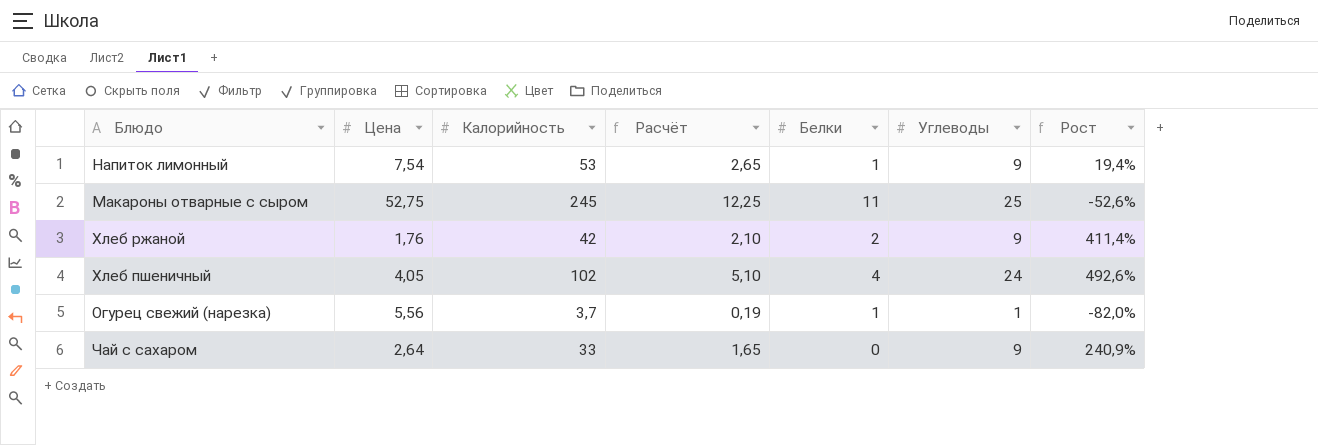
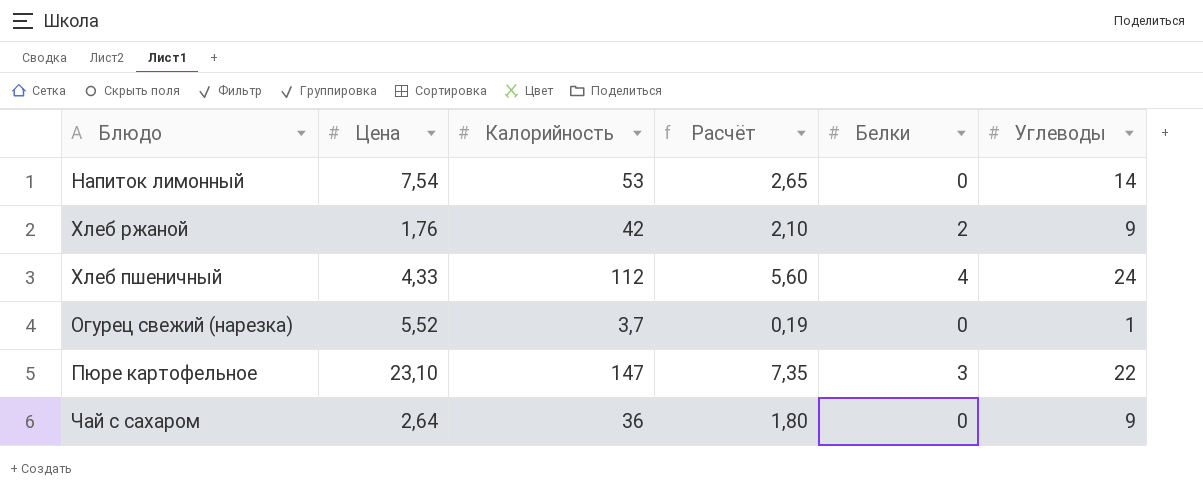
column Рост | formula: ([Углеводы] - [Цена]) / [Цена] -> none
row Макароны отварные с сыром: 52,75 | 245 | 12,25 | 11 | 25 | -52,6% -> none
Напиток лимонный | Белки: 1 -> 0
Напиток лимонный | Углеводы: 9 -> 14
Хлеб пшеничный | Цена: 4,05 -> 4,33
Хлеб пшеничный | Калорийность: 102 -> 112
Хлеб пшеничный | Расчёт: 5,10 -> 5,60
Огурец свежий (нарезка) | Цена: 5,56 -> 5,52
Огурец свежий (нарезка) | Белки: 1 -> 0
row Пюре картофельное: none -> 23,10 | 147 | 7,35 | 3 | 22
Чай с сахаром | Калорийность: 33 -> 36
Чай с сахаром | Расчёт: 1,65 -> 1,80

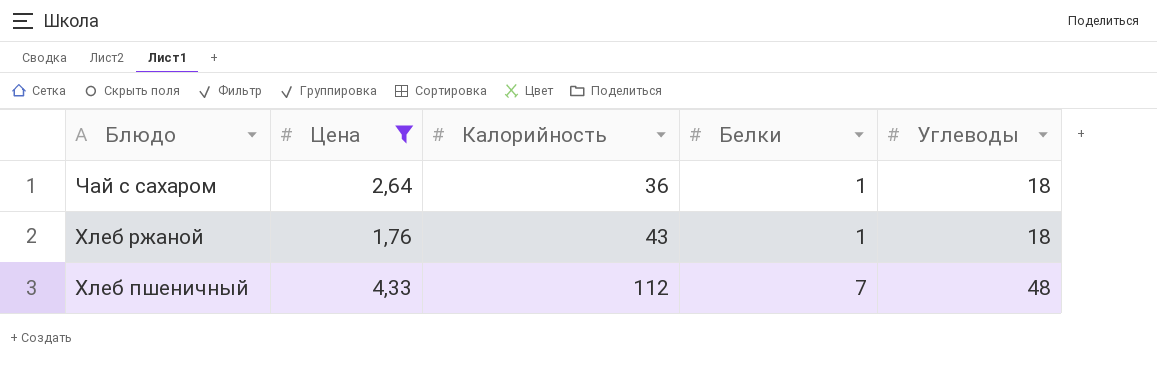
filter: none -> Цена <= 4,33
row order: none -> Блюдо descending
column Расчёт | formula: [Калорийность] * 0,05 -> none
Чай с сахаром | Белки: 0 -> 1
Чай с сахаром | Углеводы: 9 -> 18
Хлеб ржаной | Калорийность: 42 -> 43
Хлеб ржаной | Белки: 2 -> 1
Хлеб ржаной | Углеводы: 9 -> 18
Хлеб пшеничный | Белки: 4 -> 7
Хлеб пшеничный | Углеводы: 24 -> 48

